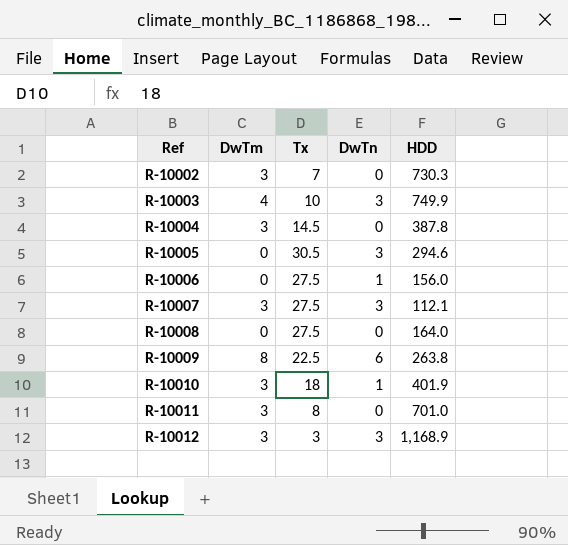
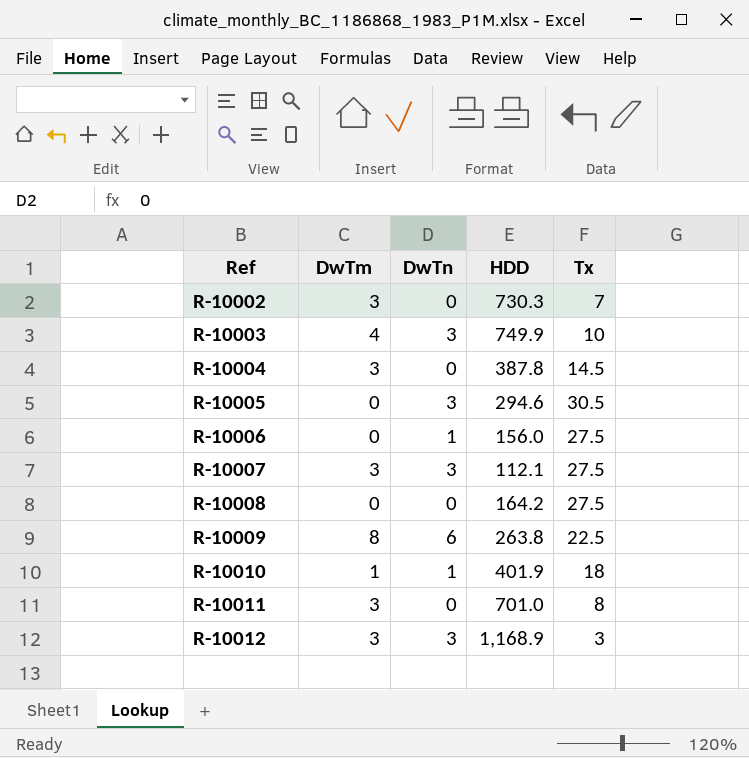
column Tx | position: 3 -> 5
R-10008 | HDD: 164.0 -> 164.2
R-10010 | DwTm: 3 -> 1

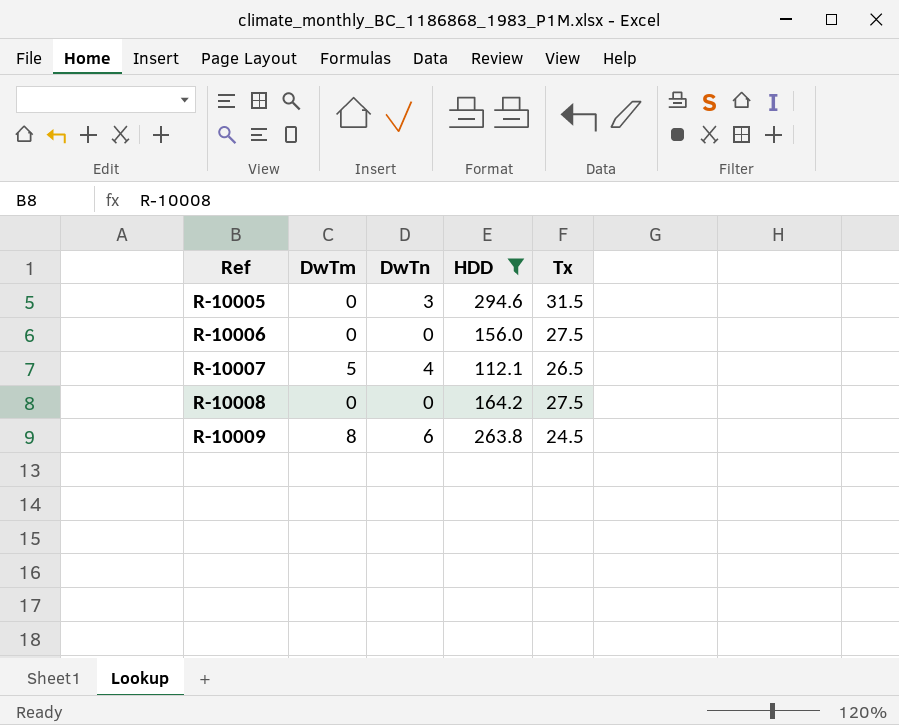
filter: none -> HDD <= 294.6
R-10005 | Tx: 30.5 -> 31.5
R-10006 | DwTn: 1 -> 0
R-10007 | DwTm: 3 -> 5
R-10007 | DwTn: 3 -> 4
R-10007 | Tx: 27.5 -> 26.5
R-10009 | Tx: 22.5 -> 24.5

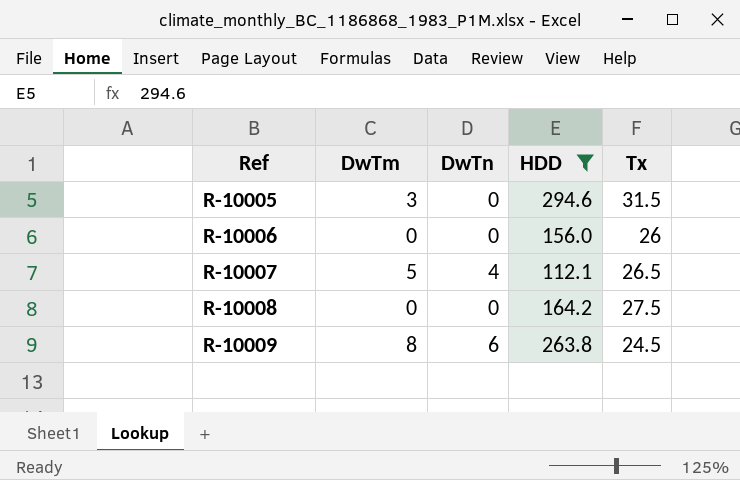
R-10005 | DwTm: 0 -> 3
R-10005 | DwTn: 3 -> 0
R-10006 | Tx: 27.5 -> 26

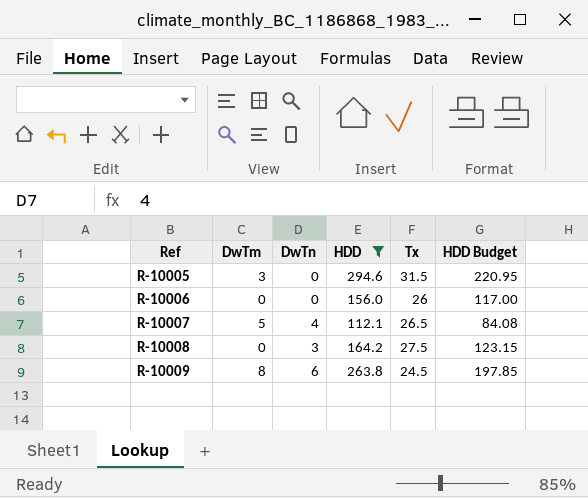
column HDD Budget | formula: none -> [HDD] * 0.75
R-10008 | DwTn: 0 -> 3

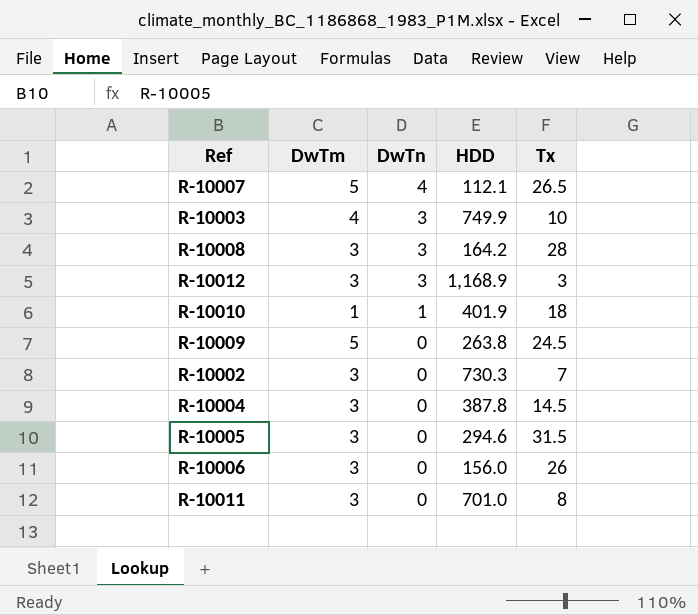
filter: HDD <= 294.6 -> none
row order: Ref ascending -> DwTn descending
column HDD Budget | formula: [HDD] * 0.75 -> none
R-10008 | DwTm: 0 -> 3
R-10008 | Tx: 27.5 -> 28
R-10009 | DwTm: 8 -> 5
R-10009 | DwTn: 6 -> 0
R-10006 | DwTm: 0 -> 3

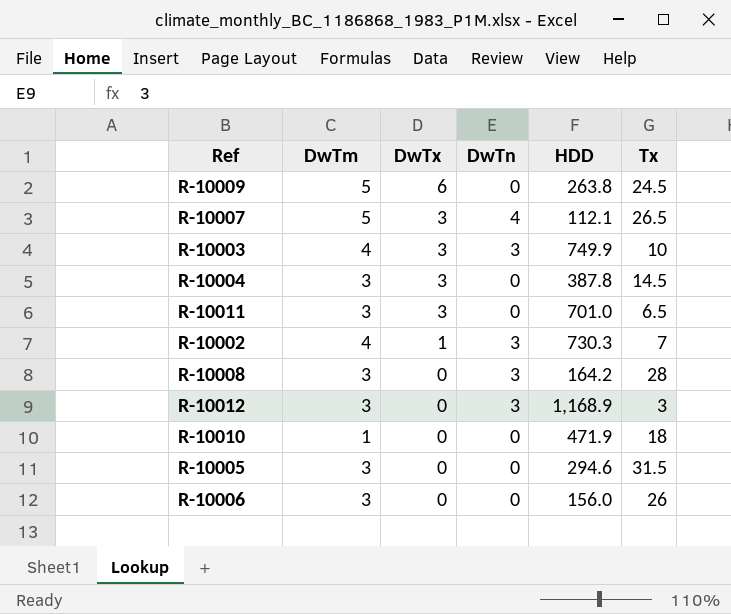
row order: DwTn descending -> DwTx descending
column DwTx | position: none -> 3
R-10011 | Tx: 8 -> 6.5
R-10002 | DwTm: 3 -> 4
R-10002 | DwTn: 0 -> 3
R-10010 | DwTn: 1 -> 0
R-10010 | HDD: 401.9 -> 471.9

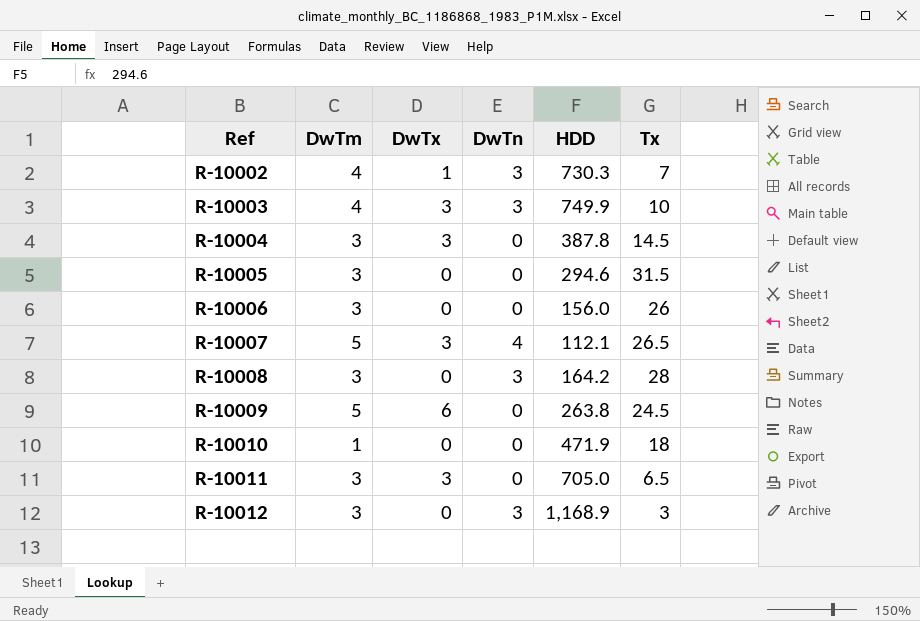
row order: DwTx descending -> Ref ascending
R-10011 | HDD: 701.0 -> 705.0

